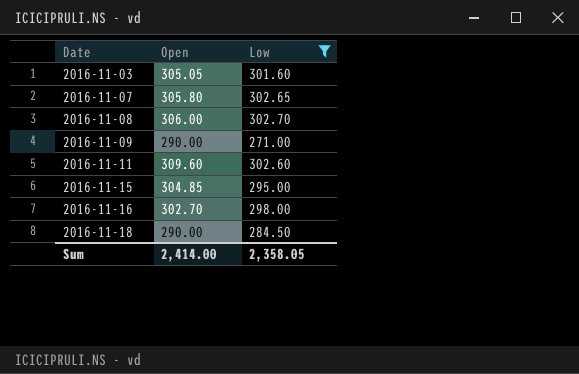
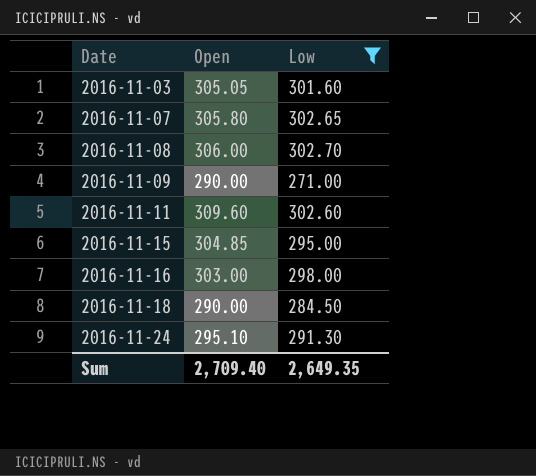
2016-11-16 | Open: 302.70 -> 303.00
row 2016-11-24: none -> 295.10 | 291.30
Sum | Open: 2,414.00 -> 2,709.40
Sum | Low: 2,358.05 -> 2,649.35

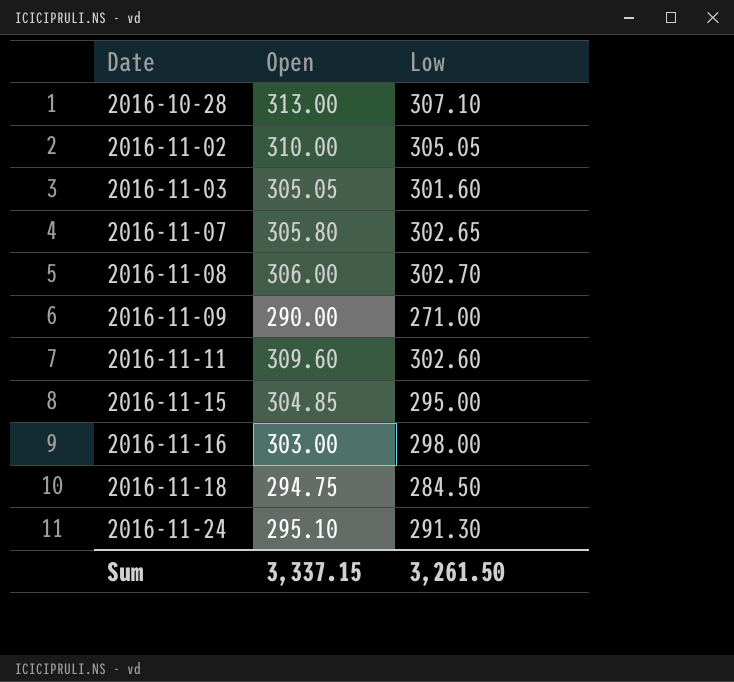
filter: Low <= 302.70 -> none
2016-11-18 | Open: 290.00 -> 294.75
Sum | Open: 2,709.40 -> 3,337.15
Sum | Low: 2,649.35 -> 3,261.50

